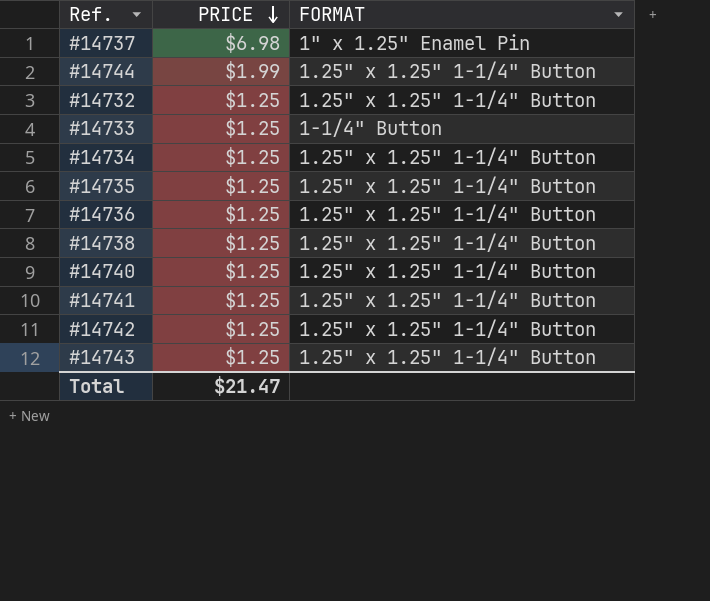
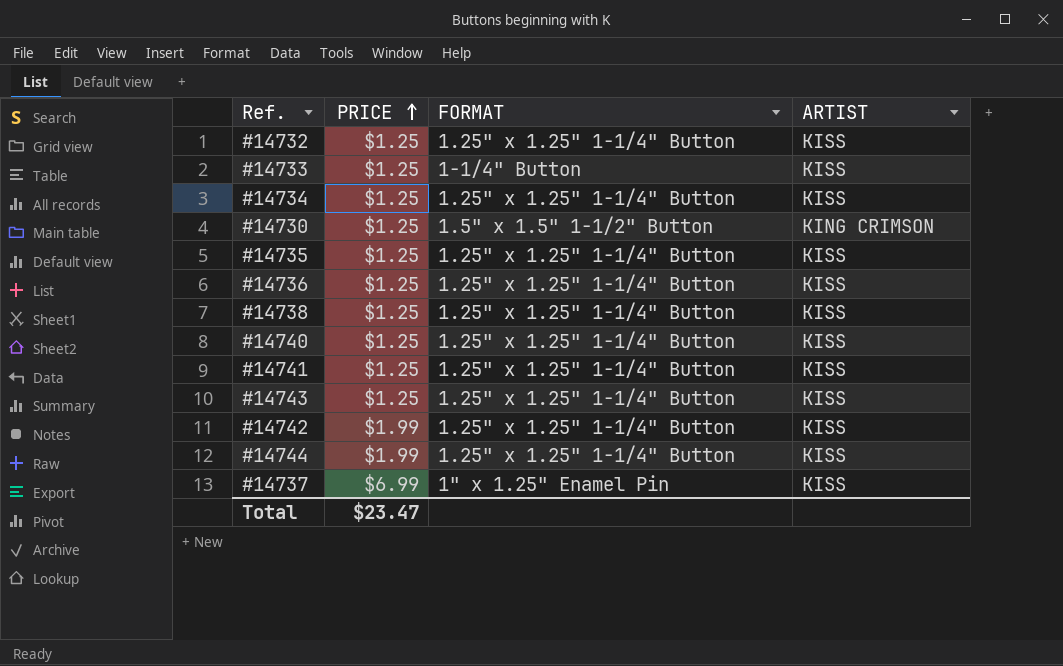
row order: PRICE descending -> PRICE ascending
column ARTIST | position: none -> 4
row #14730: none -> $1.25 | 1.5" x 1.5" 1-1/2" Button | KING CRIMSON
#14742 | PRICE: $1.25 -> $1.99
#14737 | PRICE: $6.98 -> $6.99
Total | PRICE: $21.47 -> $23.47

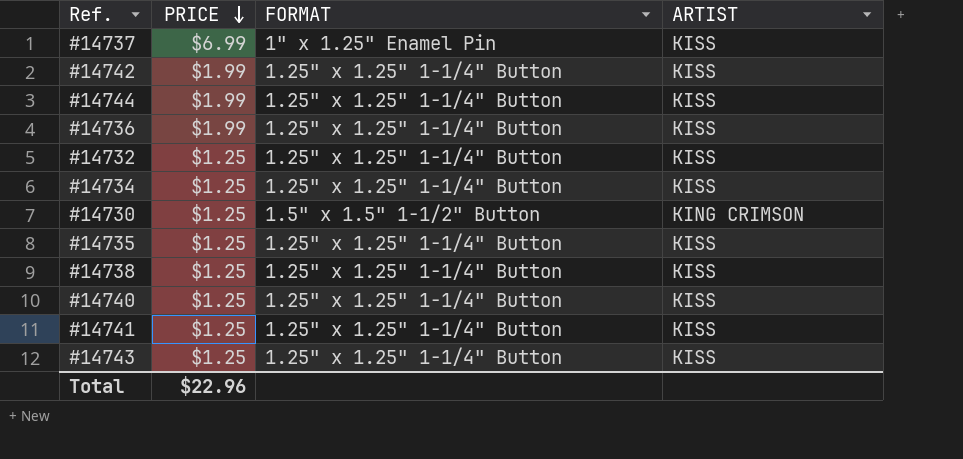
row order: PRICE ascending -> PRICE descending
row #14733: $1.25 | 1-1/4" Button | KISS -> none
#14736 | PRICE: $1.25 -> $1.99
Total | PRICE: $23.47 -> $22.96

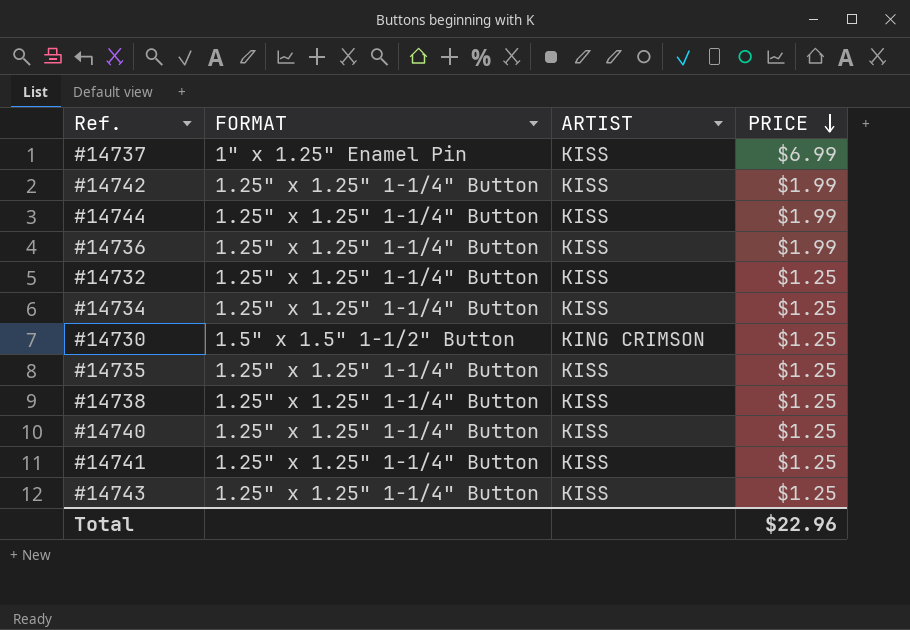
column PRICE | position: 2 -> 4

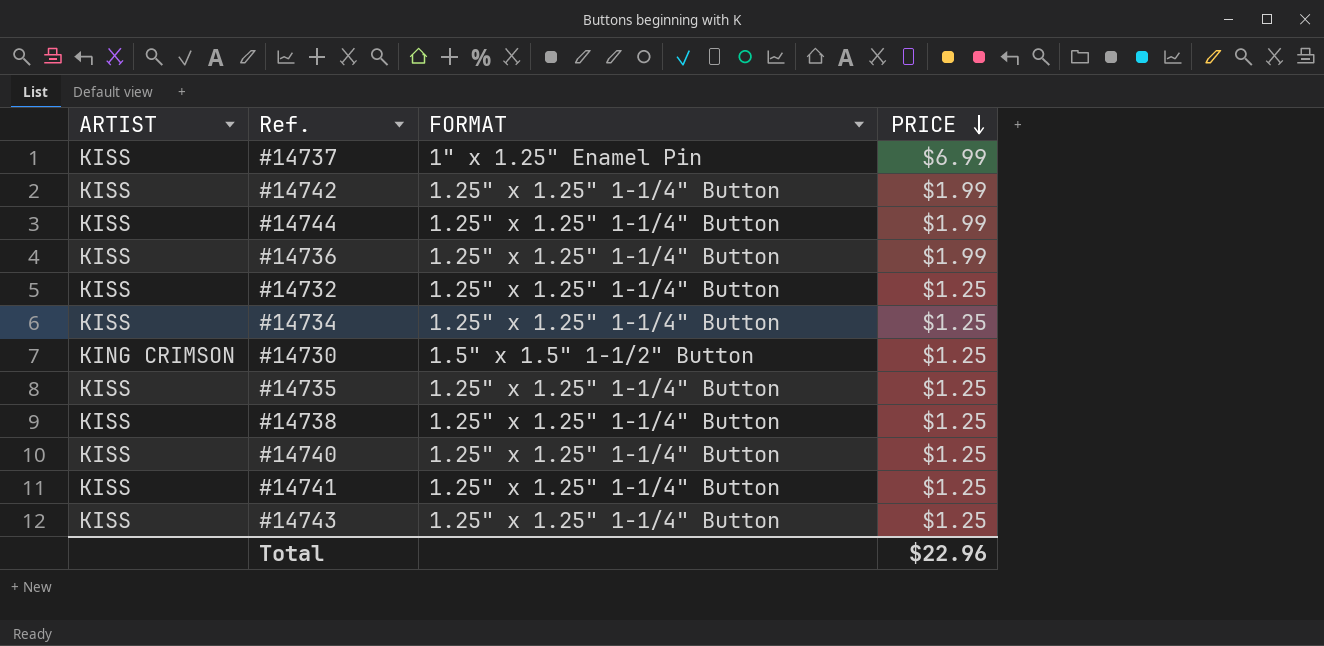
column ARTIST | position: 3 -> 1

